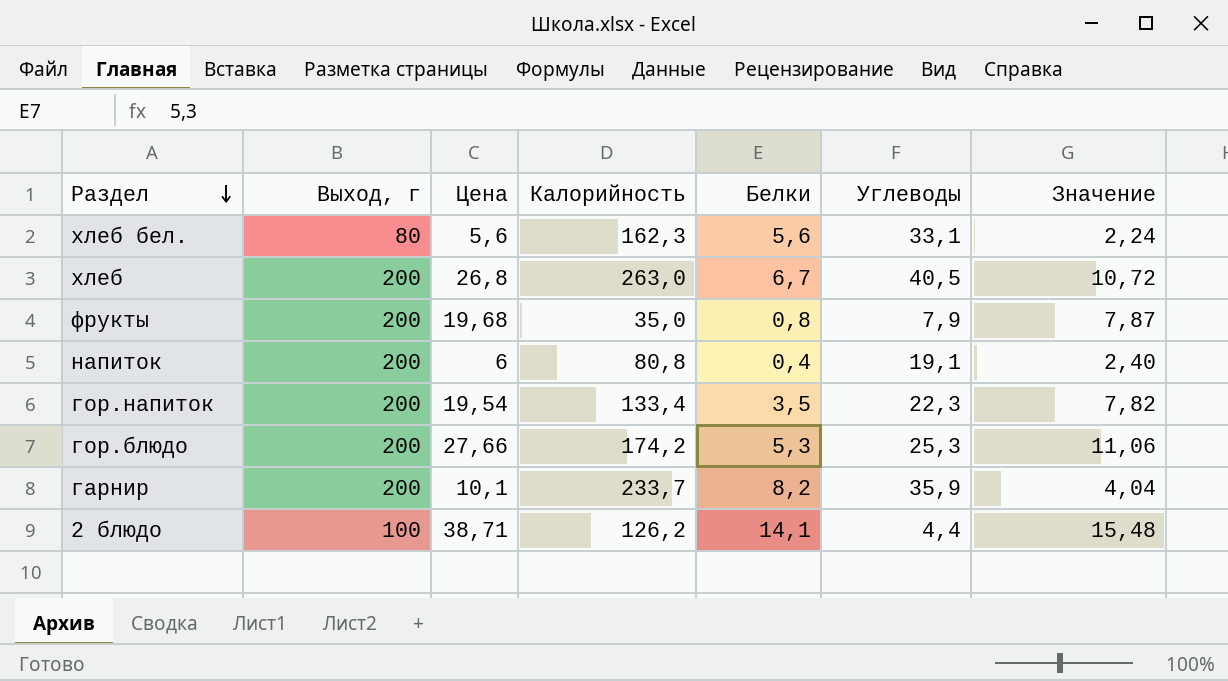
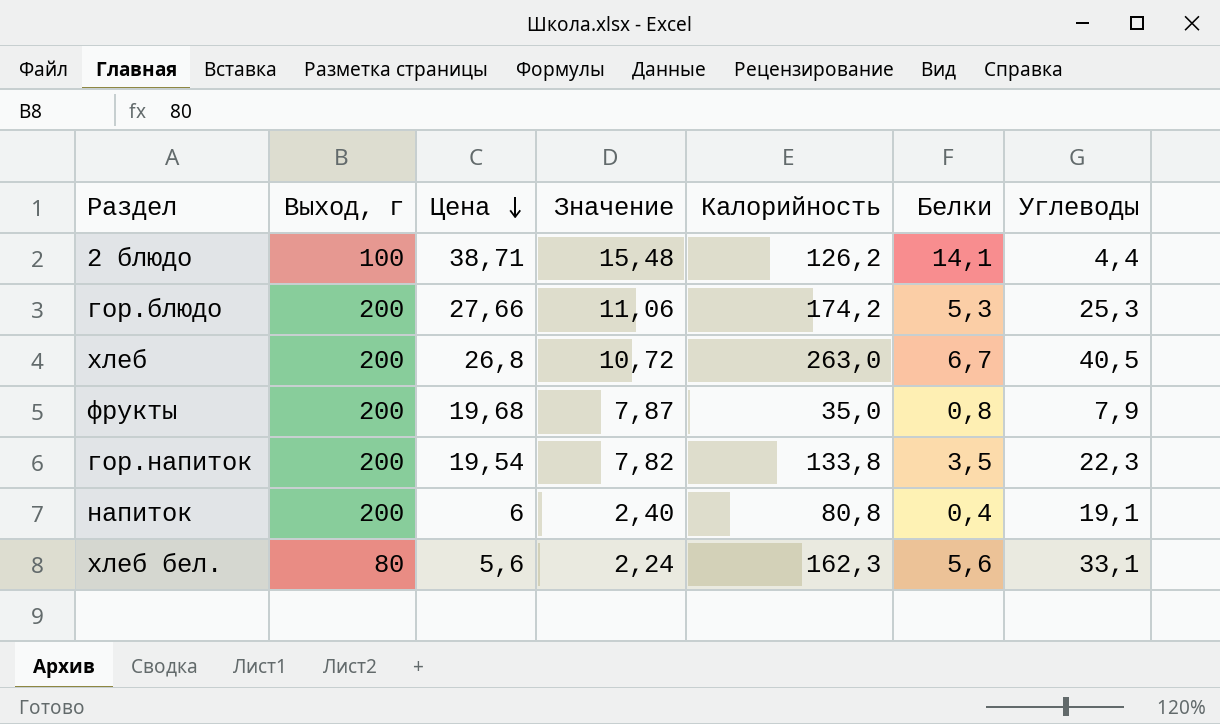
row order: Раздел descending -> Цена descending
column Значение | position: 7 -> 4
row гарнир: 200 | 10,1 | 233,7 | 8,2 | 35,9 | 4,04 -> none
гор.напиток | Калорийность: 133,4 -> 133,8

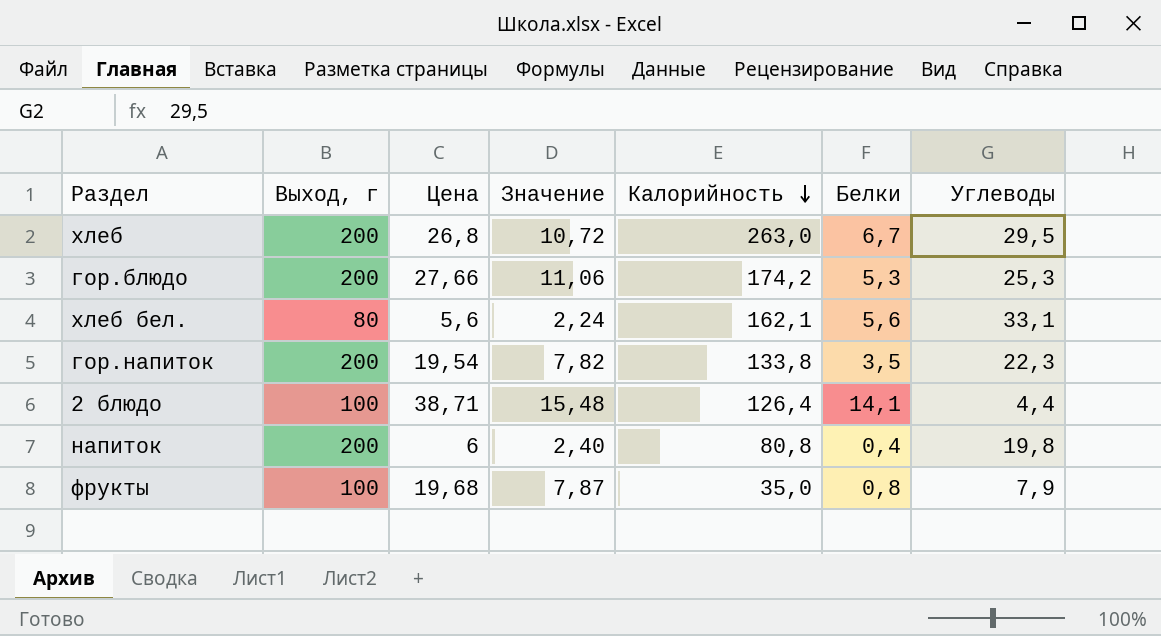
row order: Цена descending -> Калорийность descending
хлеб | Углеводы: 40,5 -> 29,5
хлеб бел. | Калорийность: 162,3 -> 162,1
2 блюдо | Калорийность: 126,2 -> 126,4
напиток | Углеводы: 19,1 -> 19,8
фрукты | Выход, г: 200 -> 100

